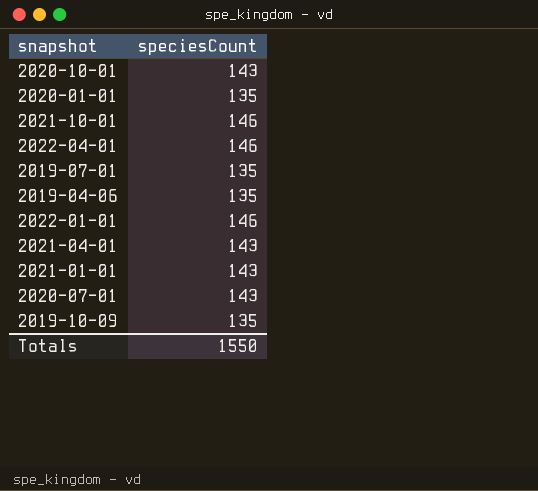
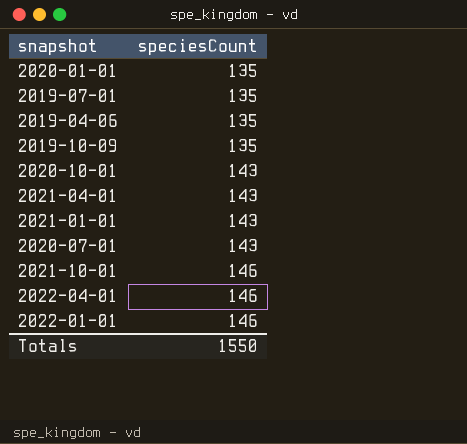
row order: none -> speciesCount ascending

